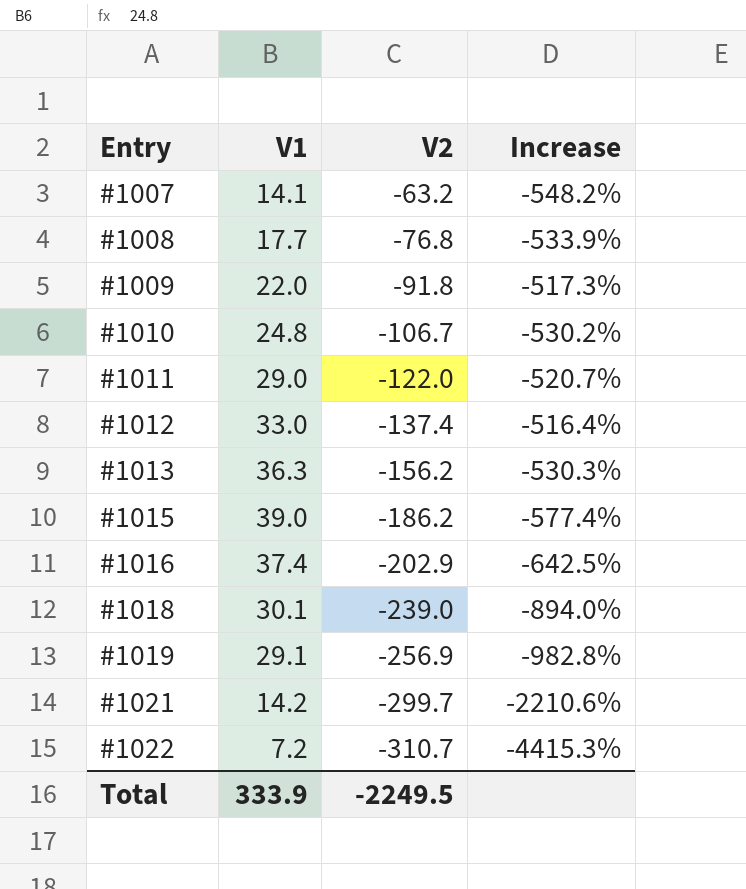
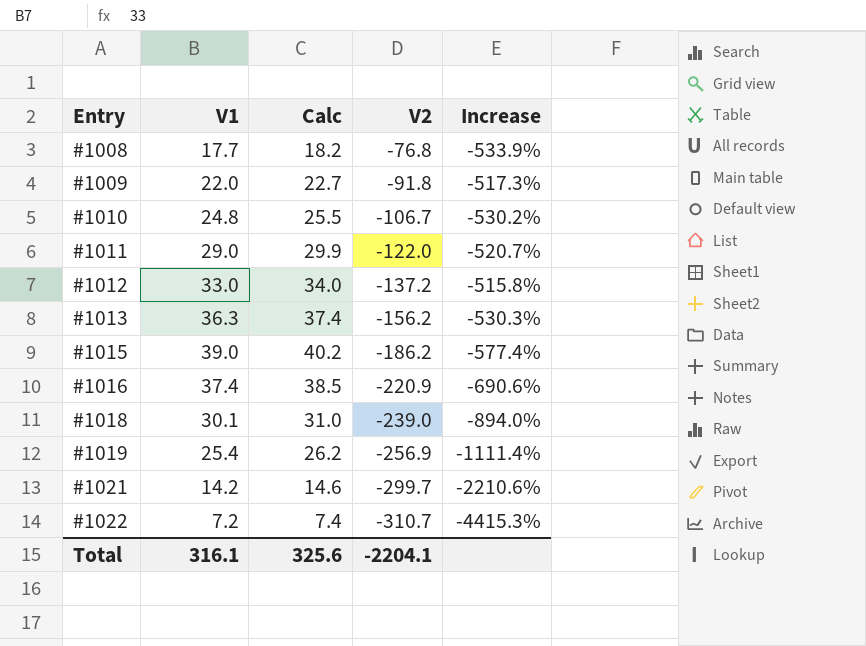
column Calc | formula: none -> [V1] * 1.03
row #1007: 14.1 | -63.2 | -548.2% -> none
#1012 | V2: -137.4 -> -137.2
#1012 | Increase: -516.4% -> -515.8%
#1016 | V2: -202.9 -> -220.9
#1016 | Increase: -642.5% -> -690.6%
#1019 | V1: 29.1 -> 25.4
#1019 | Increase: -982.8% -> -1111.4%
Total | V1: 333.9 -> 316.1
Total | V2: -2249.5 -> -2204.1

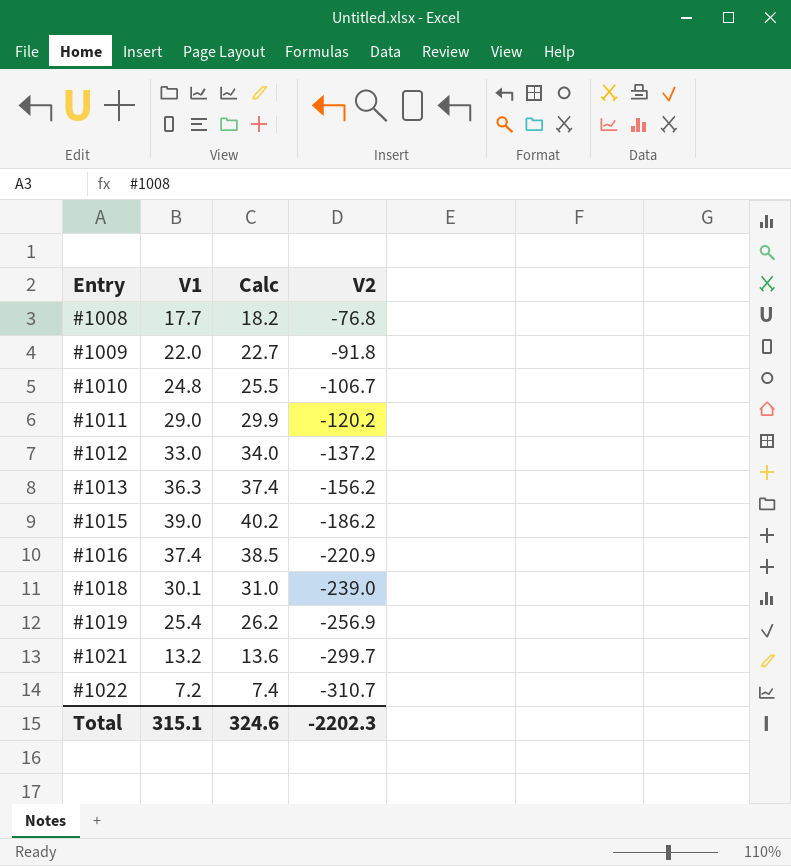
column Increase | formula: ([V2] - [V1]) / [V1] -> none
#1011 | V2: -122.0 -> -120.2
#1021 | V1: 14.2 -> 13.2
#1021 | Calc: 14.6 -> 13.6
Total | V1: 316.1 -> 315.1
Total | Calc: 325.6 -> 324.6
Total | V2: -2204.1 -> -2202.3

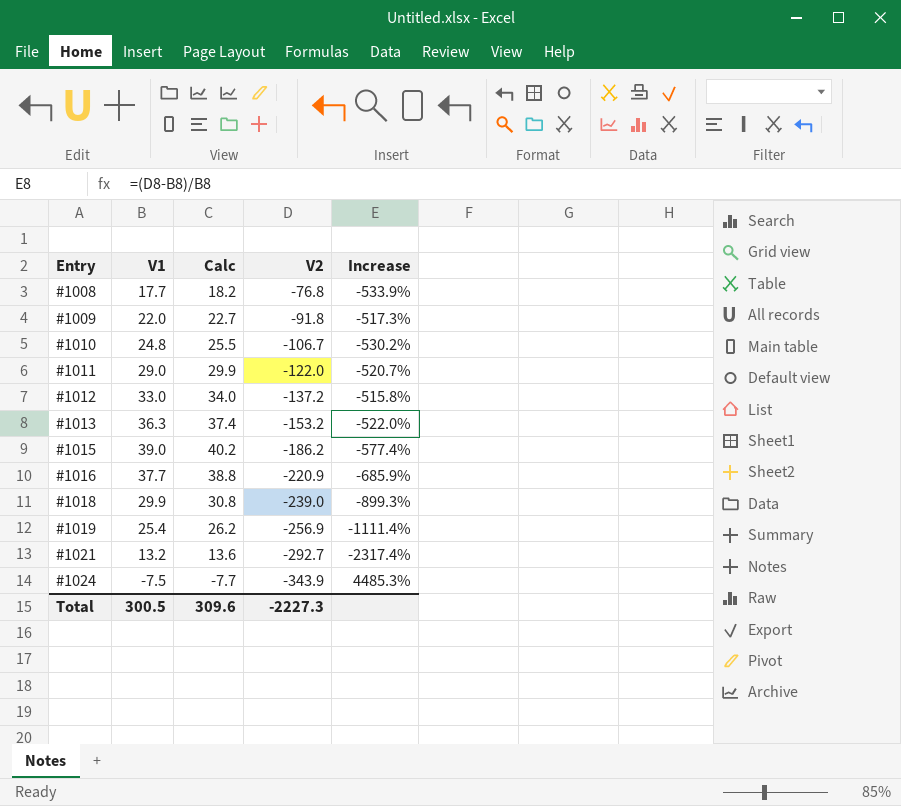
column Increase | formula: none -> ([V2] - [V1]) / [V1]
row #1022: 7.2 | 7.4 | -310.7 -> none
#1011 | V2: -120.2 -> -122.0
#1013 | V2: -156.2 -> -153.2
#1016 | V1: 37.4 -> 37.7
#1016 | Calc: 38.5 -> 38.8
#1018 | V1: 30.1 -> 29.9
#1018 | Calc: 31.0 -> 30.8
#1021 | V2: -299.7 -> -292.7
row #1024: none -> -7.5 | -7.7 | -343.9 | 4485.3%
Total | V1: 315.1 -> 300.5
Total | Calc: 324.6 -> 309.6
Total | V2: -2202.3 -> -2227.3

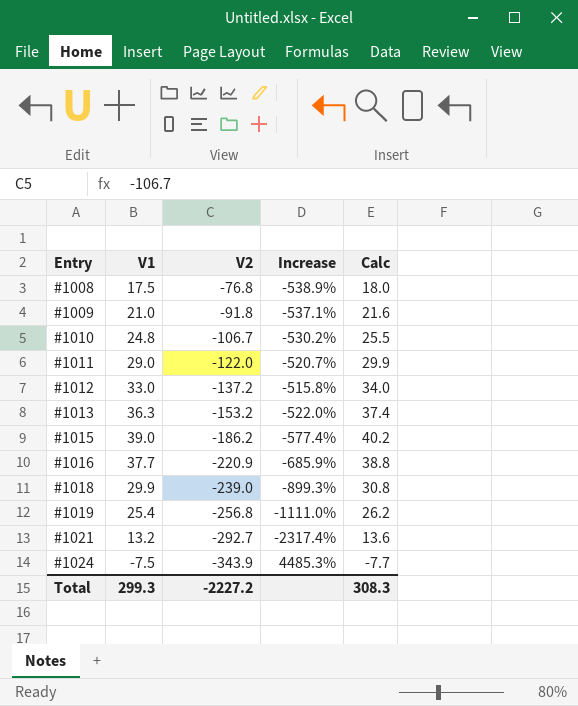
column Calc | position: 3 -> 5
#1008 | V1: 17.7 -> 17.5
#1008 | Increase: -533.9% -> -538.9%
#1008 | Calc: 18.2 -> 18.0
#1009 | V1: 22.0 -> 21.0
#1009 | Increase: -517.3% -> -537.1%
#1009 | Calc: 22.7 -> 21.6
#1019 | V2: -256.9 -> -256.8
#1019 | Increase: -1111.4% -> -1111.0%
Total | V1: 300.5 -> 299.3
Total | V2: -2227.3 -> -2227.2
Total | Calc: 309.6 -> 308.3

